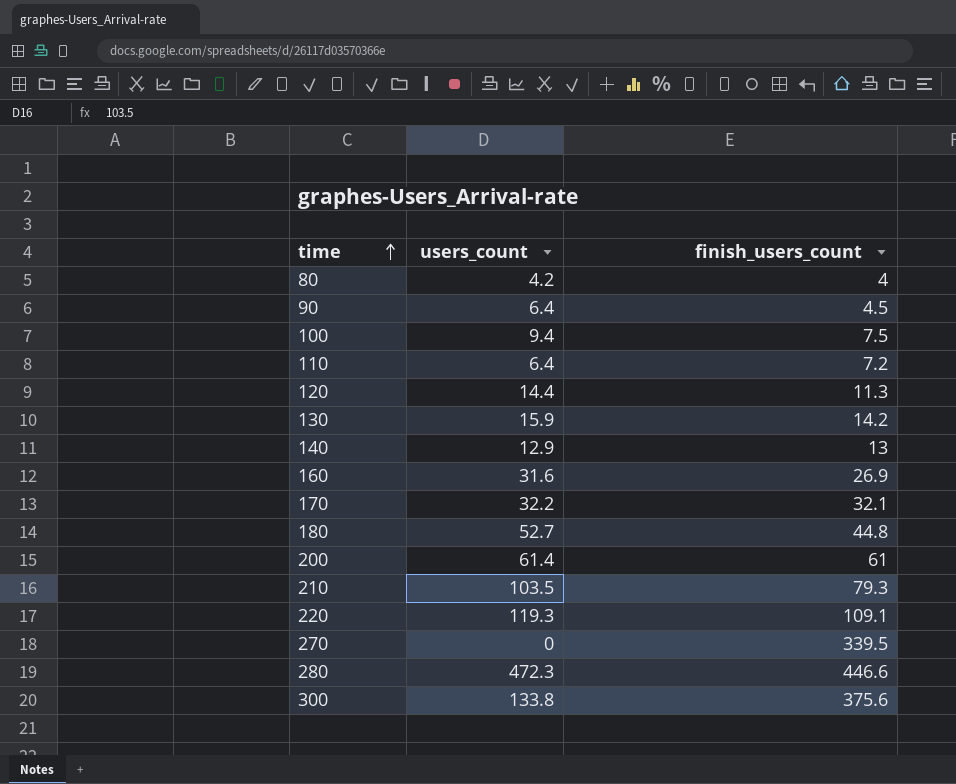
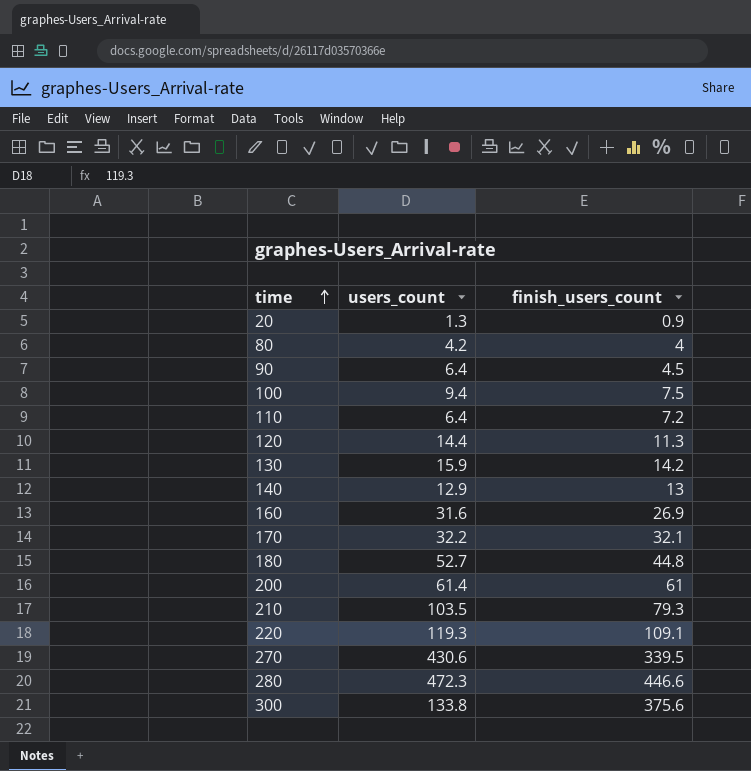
row 20: none -> 1.3 | 0.9
270 | users_count: 0 -> 430.6

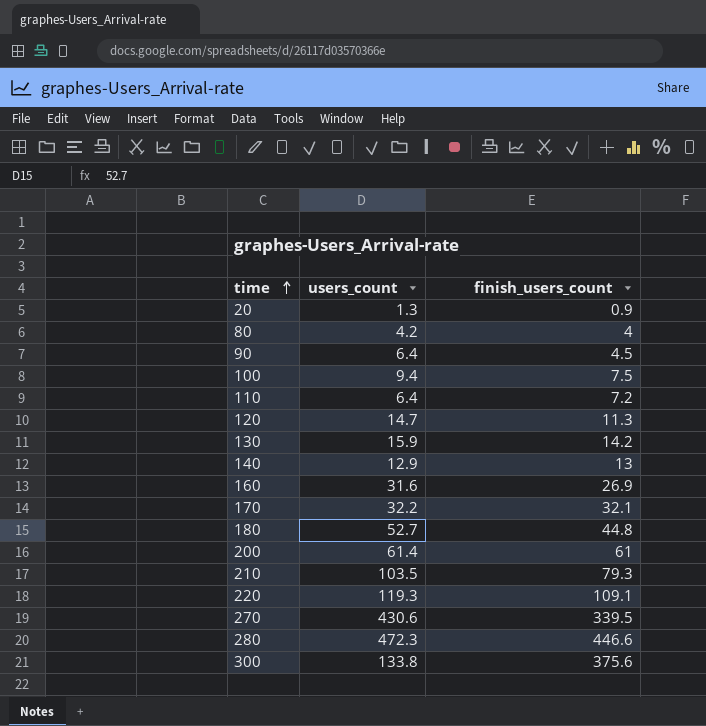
120 | users_count: 14.4 -> 14.7

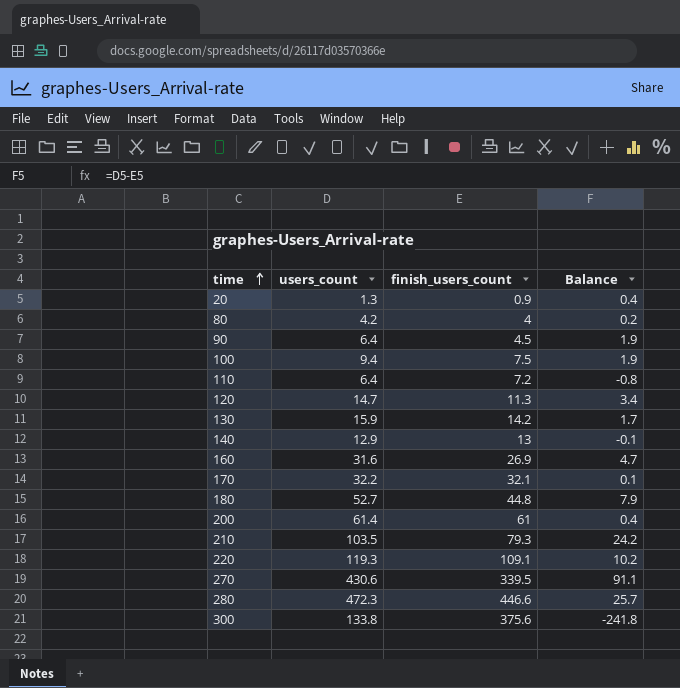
column Balance | formula: none -> [users_count] - [finish_users_count]

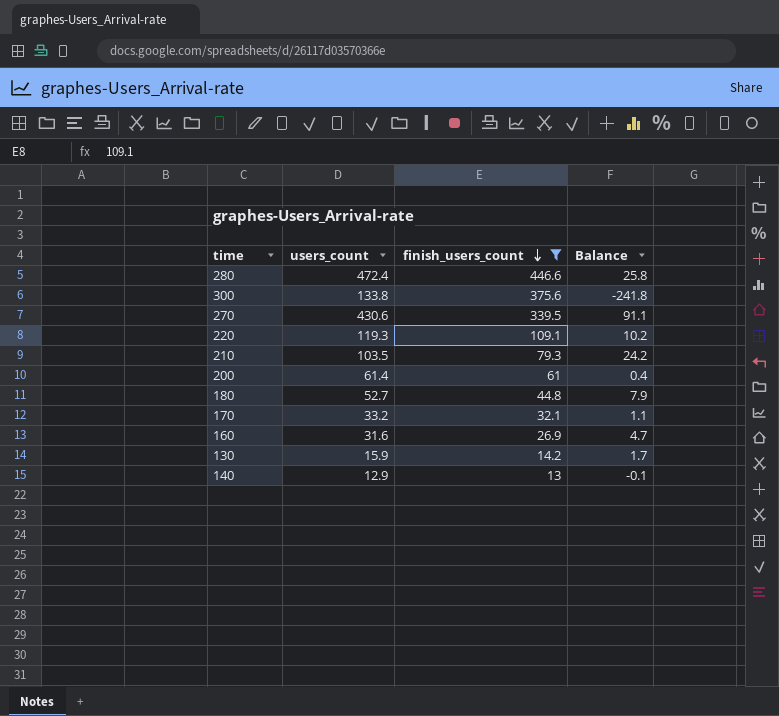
filter: none -> finish_users_count >= 13
row order: time ascending -> finish_users_count descending
280 | users_count: 472.3 -> 472.4
280 | Balance: 25.7 -> 25.8
170 | users_count: 32.2 -> 33.2
170 | Balance: 0.1 -> 1.1

